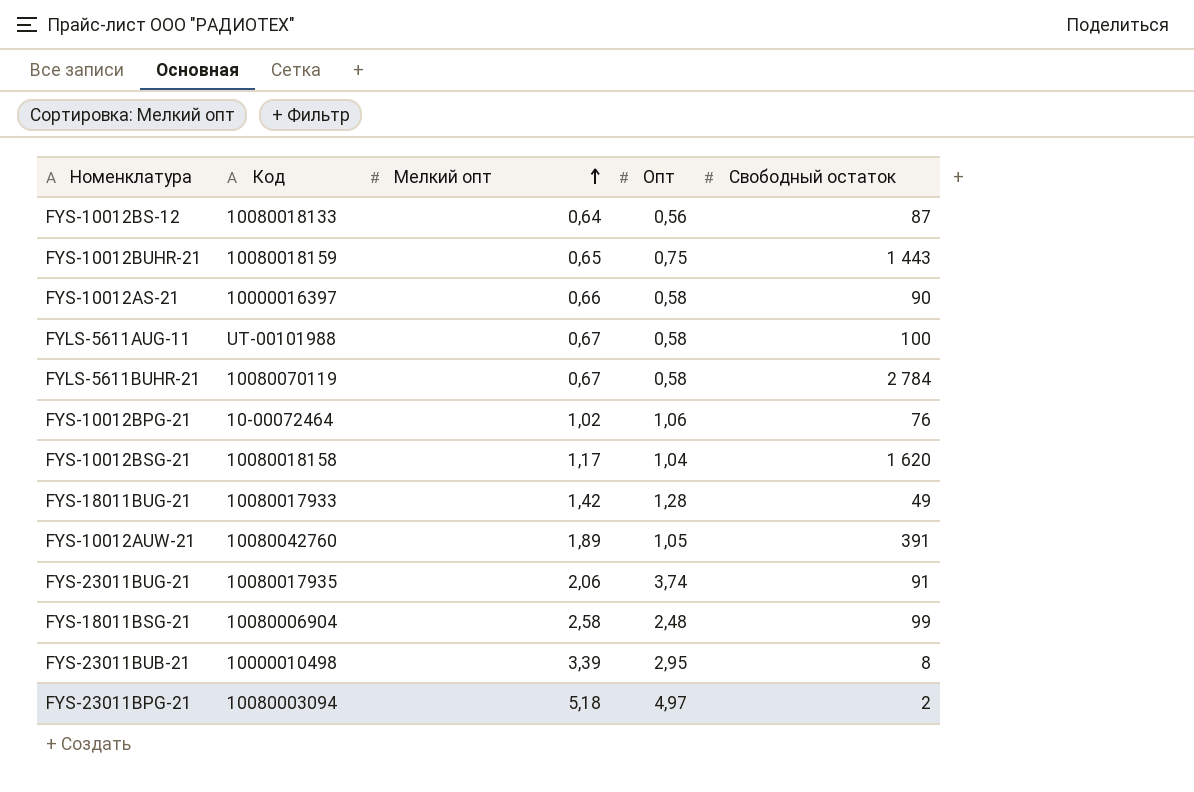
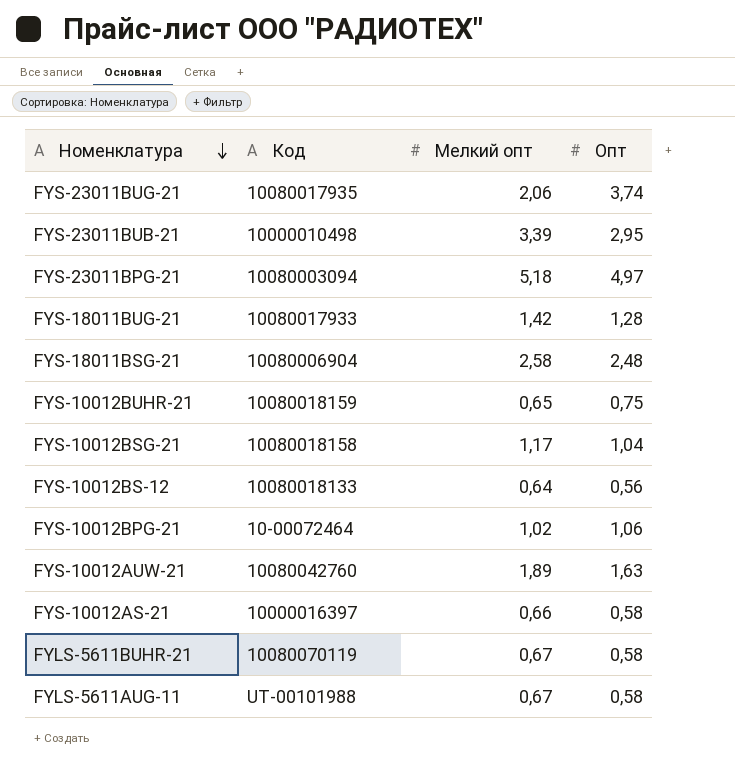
row order: Мелкий опт ascending -> Номенклатура descending
column Свободный остаток | position: 5 -> none
FYS-10012AUW-21 | Опт: 1,05 -> 1,63

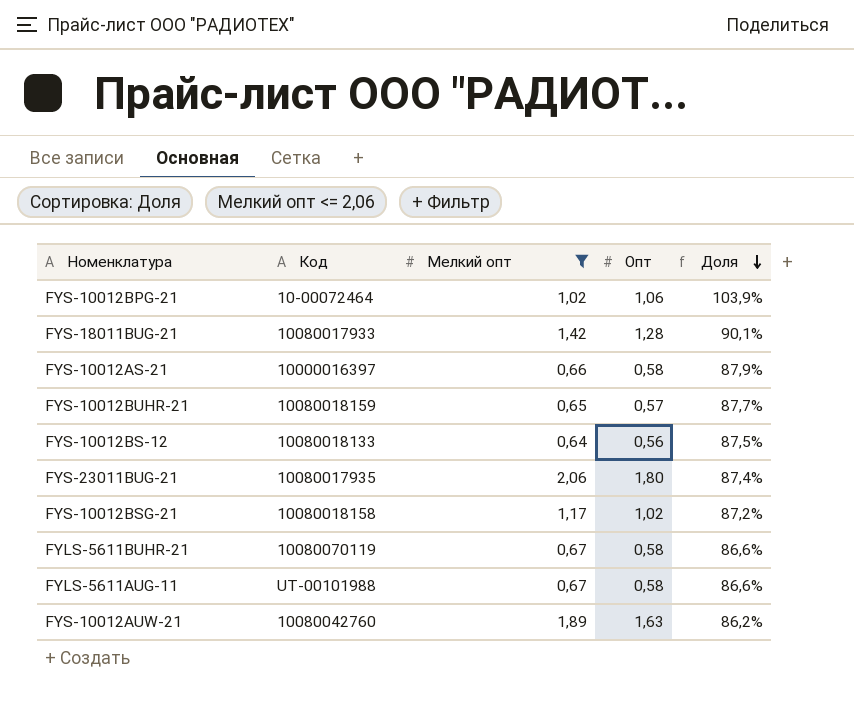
filter: none -> Мелкий опт <= 2,06
row order: Номенклатура descending -> Доля descending
column Доля | formula: none -> [Опт] / [Мелкий опт]
FYS-10012BUHR-21 | Опт: 0,75 -> 0,57
FYS-23011BUG-21 | Опт: 3,74 -> 1,80
FYS-10012BSG-21 | Опт: 1,04 -> 1,02

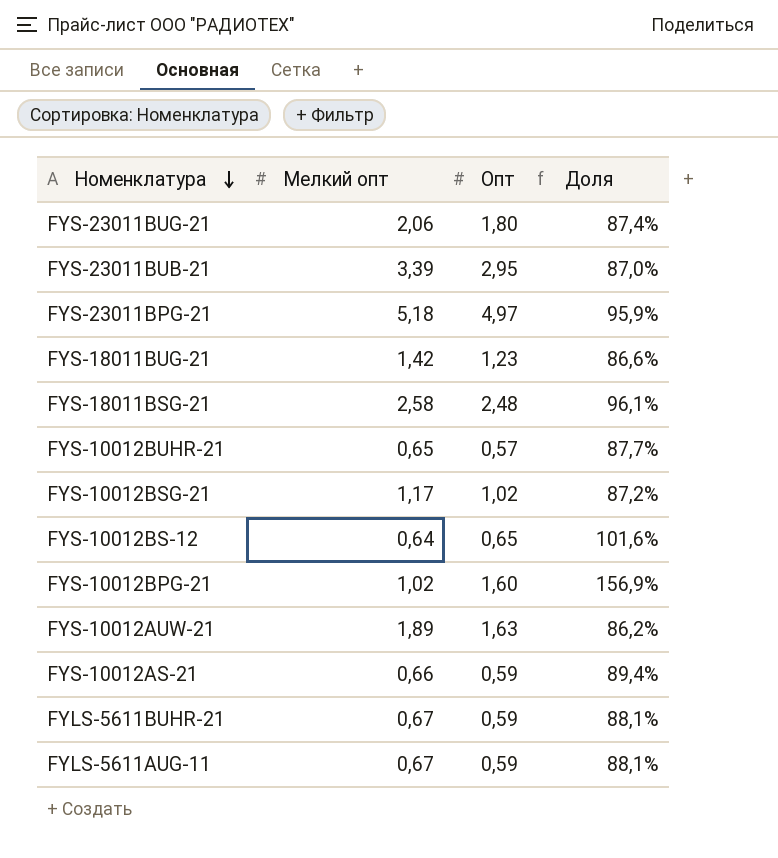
filter: Мелкий опт <= 2,06 -> none
row order: Доля descending -> Номенклатура descending
column Код | position: 2 -> none
FYS-18011BUG-21 | Опт: 1,28 -> 1,23
FYS-18011BUG-21 | Доля: 90,1% -> 86,6%
FYS-10012BS-12 | Опт: 0,56 -> 0,65
FYS-10012BS-12 | Доля: 87,5% -> 101,6%
FYS-10012BPG-21 | Опт: 1,06 -> 1,60
FYS-10012BPG-21 | Доля: 103,9% -> 156,9%
FYS-10012AS-21 | Опт: 0,58 -> 0,59
FYS-10012AS-21 | Доля: 87,9% -> 89,4%
FYLS-5611BUHR-21 | Опт: 0,58 -> 0,59
FYLS-5611BUHR-21 | Доля: 86,6% -> 88,1%
FYLS-5611AUG-11 | Опт: 0,58 -> 0,59
FYLS-5611AUG-11 | Доля: 86,6% -> 88,1%

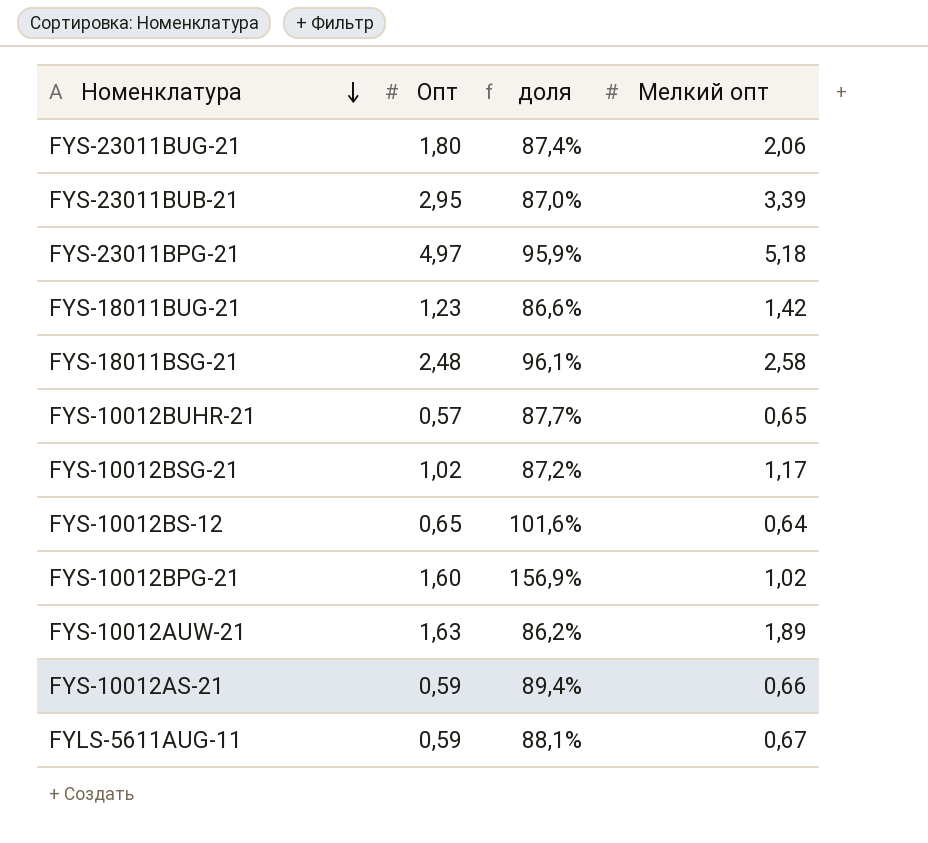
column name: Доля -> доля
column Мелкий опт | position: 2 -> 4
row FYLS-5611BUHR-21: 0,67 | 0,59 | 88,1% -> none

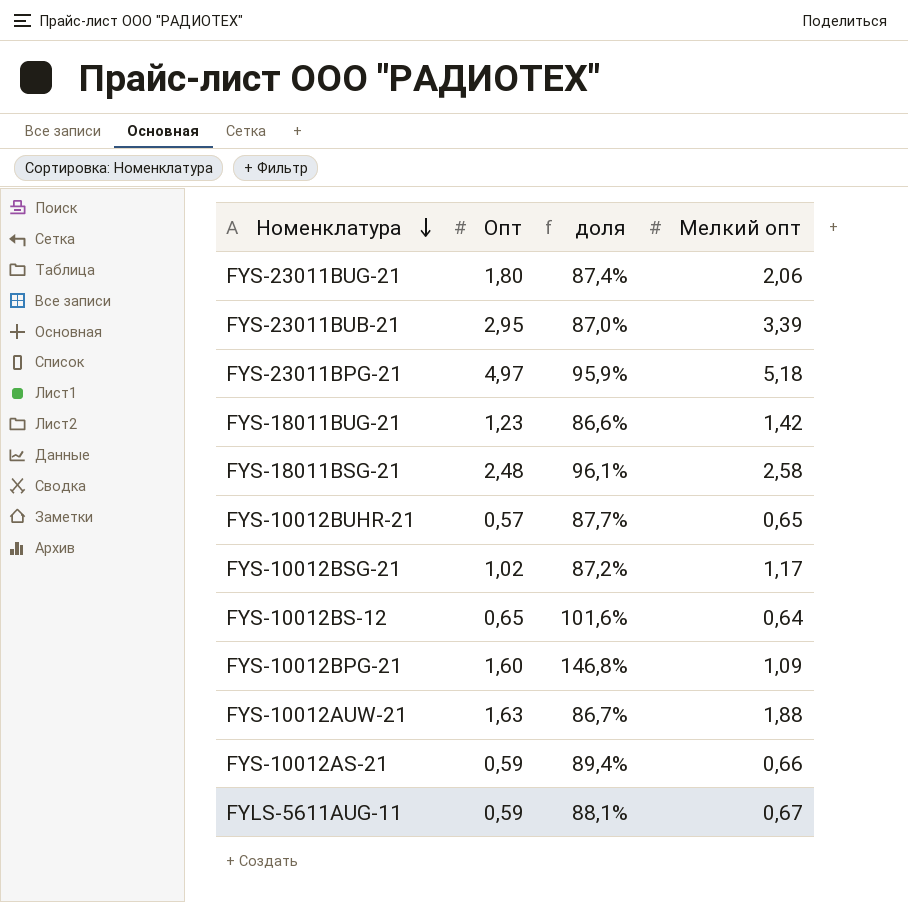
FYS-10012BPG-21 | доля: 156,9% -> 146,8%
FYS-10012BPG-21 | Мелкий опт: 1,02 -> 1,09
FYS-10012AUW-21 | доля: 86,2% -> 86,7%
FYS-10012AUW-21 | Мелкий опт: 1,89 -> 1,88

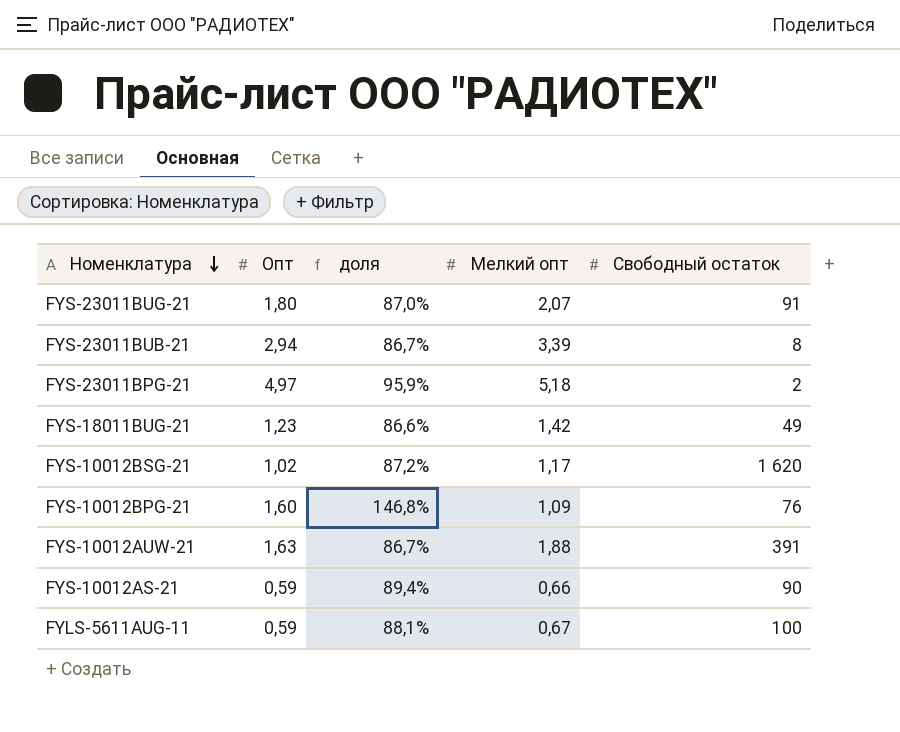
column Свободный остаток | position: none -> 5
row FYS-18011BSG-21: 2,48 | 96,1% | 2,58 -> none
row FYS-10012BUHR-21: 0,57 | 87,7% | 0,65 -> none
row FYS-10012BS-12: 0,65 | 101,6% | 0,64 -> none
FYS-23011BUG-21 | доля: 87,4% -> 87,0%
FYS-23011BUG-21 | Мелкий опт: 2,06 -> 2,07
FYS-23011BUB-21 | Опт: 2,95 -> 2,94
FYS-23011BUB-21 | доля: 87,0% -> 86,7%

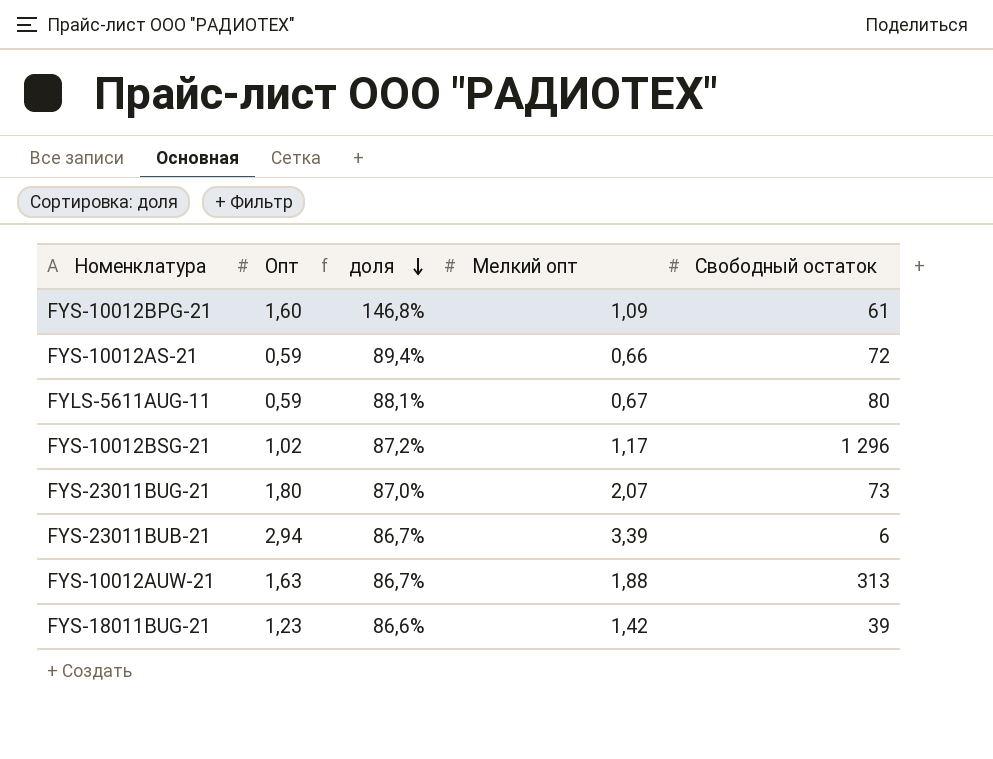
row order: Номенклатура descending -> доля descending
row FYS-23011BPG-21: 4,97 | 95,9% | 5,18 | 2 -> none
FYS-10012BPG-21 | Свободный остаток: 76 -> 61
FYS-10012AS-21 | Свободный остаток: 90 -> 72
FYLS-5611AUG-11 | Свободный остаток: 100 -> 80
FYS-10012BSG-21 | Свободный остаток: 1 620 -> 1 296
FYS-23011BUG-21 | Свободный остаток: 91 -> 73
FYS-23011BUB-21 | Свободный остаток: 8 -> 6
FYS-10012AUW-21 | Свободный остаток: 391 -> 313
FYS-18011BUG-21 | Свободный остаток: 49 -> 39

